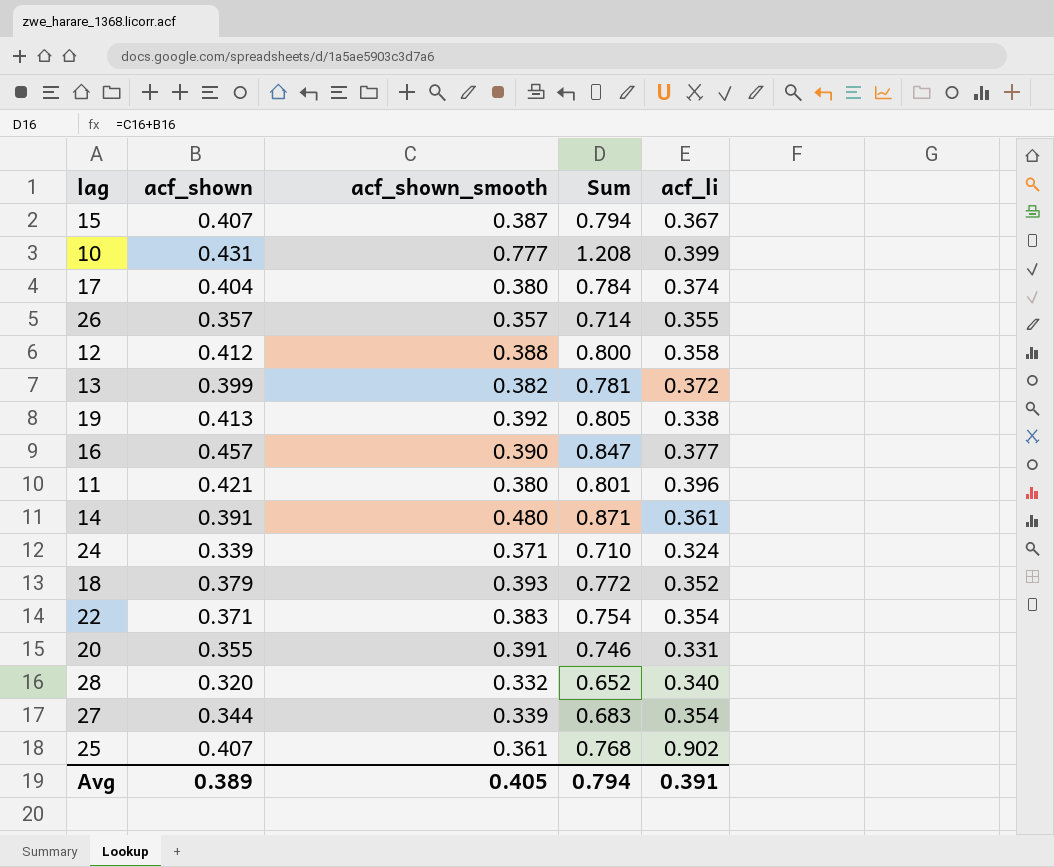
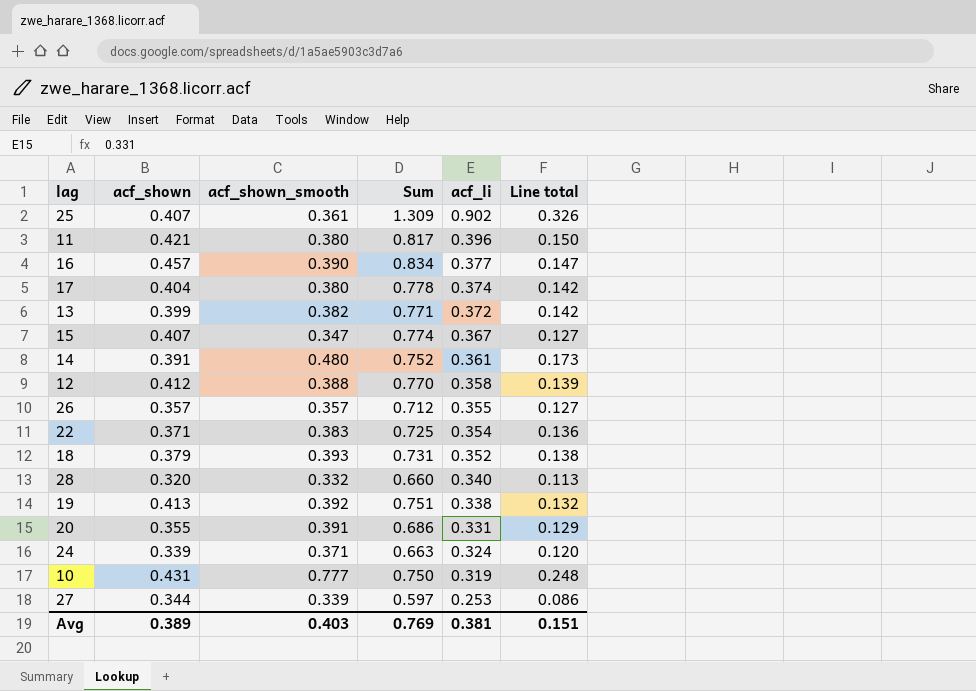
row order: none -> acf_li descending
column Sum | formula: [acf_shown] + [acf_shown_smooth] -> [acf_shown] + [acf_li]
column Line total | formula: none -> [acf_shown_smooth] * [acf_li]
15 | acf_shown_smooth: 0.387 -> 0.347
10 | acf_li: 0.399 -> 0.319
27 | acf_li: 0.354 -> 0.253
Avg | acf_shown_smooth: 0.405 -> 0.403
Avg | Sum: 0.794 -> 0.769
Avg | acf_li: 0.391 -> 0.381

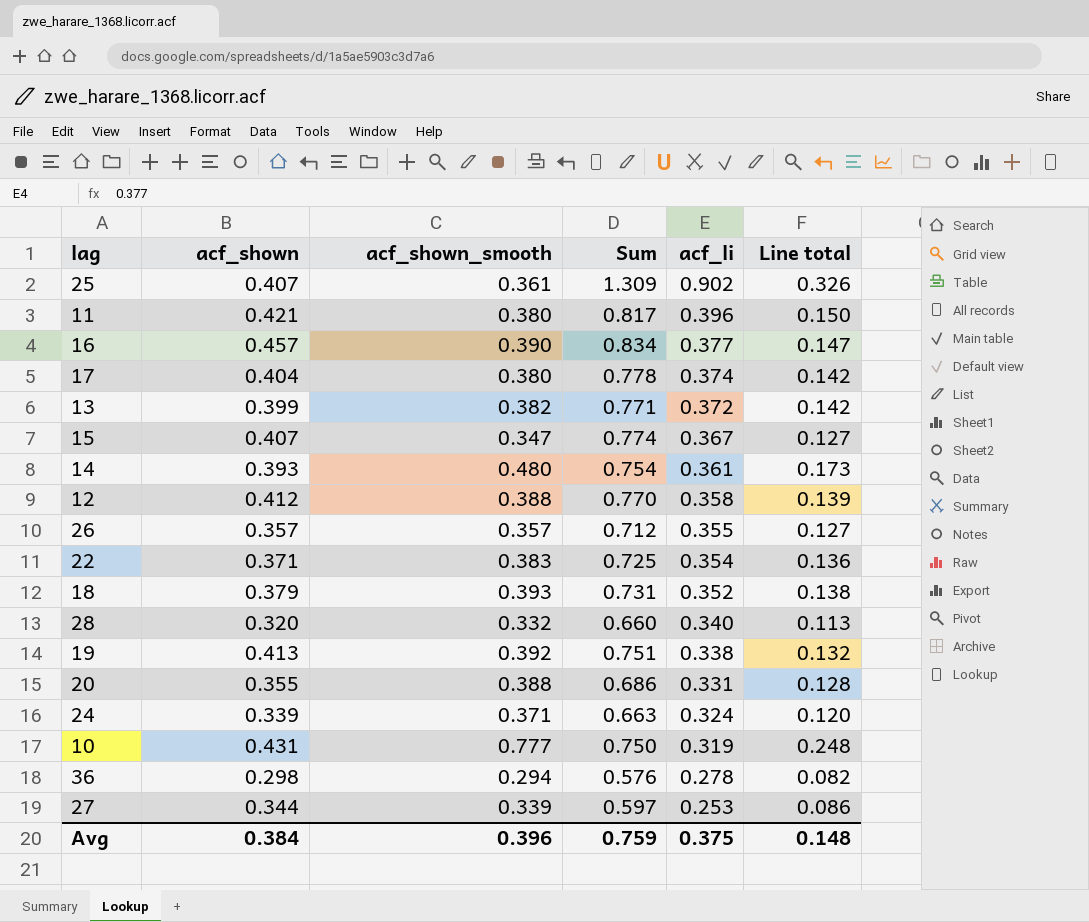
14 | acf_shown: 0.391 -> 0.393
14 | Sum: 0.752 -> 0.754
20 | acf_shown_smooth: 0.391 -> 0.388
20 | Line total: 0.129 -> 0.128
row 36: none -> 0.298 | 0.294 | 0.576 | 0.278 | 0.082
Avg | acf_shown: 0.389 -> 0.384
Avg | acf_shown_smooth: 0.403 -> 0.396
Avg | Sum: 0.769 -> 0.759
Avg | acf_li: 0.381 -> 0.375
Avg | Line total: 0.151 -> 0.148

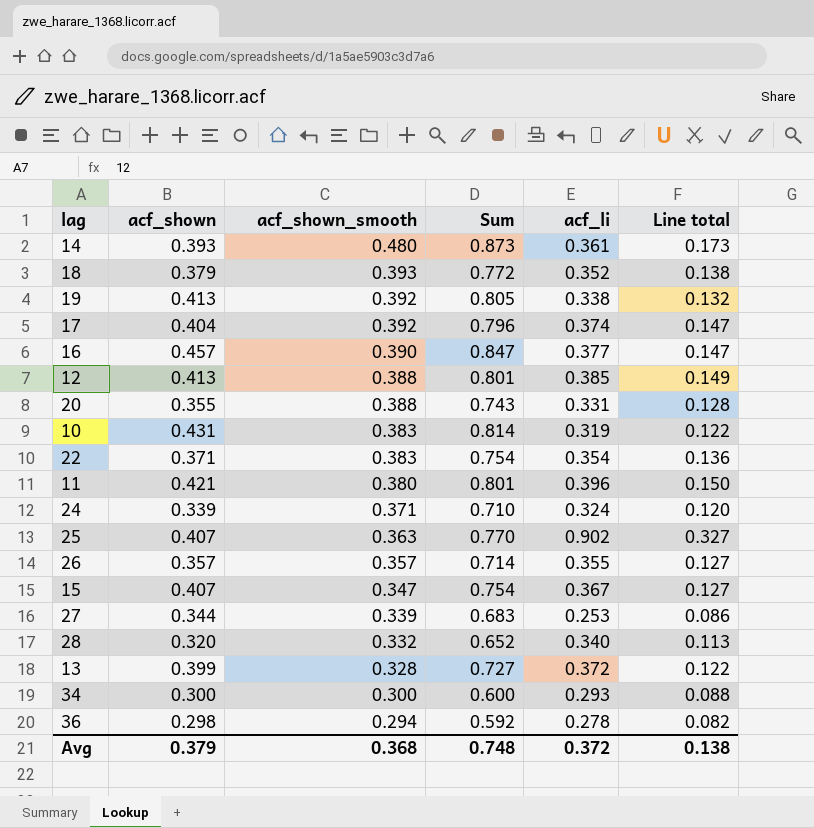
row order: acf_li descending -> acf_shown_smooth descending
column Sum | formula: [acf_shown] + [acf_li] -> [acf_shown] + [acf_shown_smooth]
17 | acf_shown_smooth: 0.380 -> 0.392
17 | Line total: 0.142 -> 0.147
12 | acf_shown: 0.412 -> 0.413
12 | acf_li: 0.358 -> 0.385
12 | Line total: 0.139 -> 0.149
10 | acf_shown_smooth: 0.777 -> 0.383
10 | Line total: 0.248 -> 0.122
25 | acf_shown_smooth: 0.361 -> 0.363
25 | Line total: 0.326 -> 0.327
13 | acf_shown_smooth: 0.382 -> 0.328
13 | Line total: 0.142 -> 0.122
row 34: none -> 0.300 | 0.300 | 0.600 | 0.293 | 0.088
Avg | acf_shown: 0.384 -> 0.379
Avg | acf_shown_smooth: 0.396 -> 0.368
Avg | Sum: 0.759 -> 0.748
Avg | acf_li: 0.375 -> 0.372
Avg | Line total: 0.148 -> 0.138

